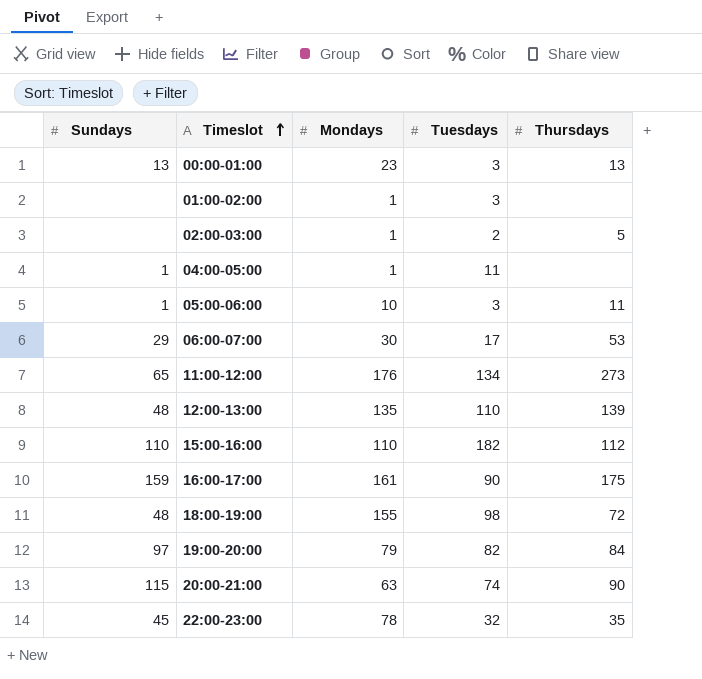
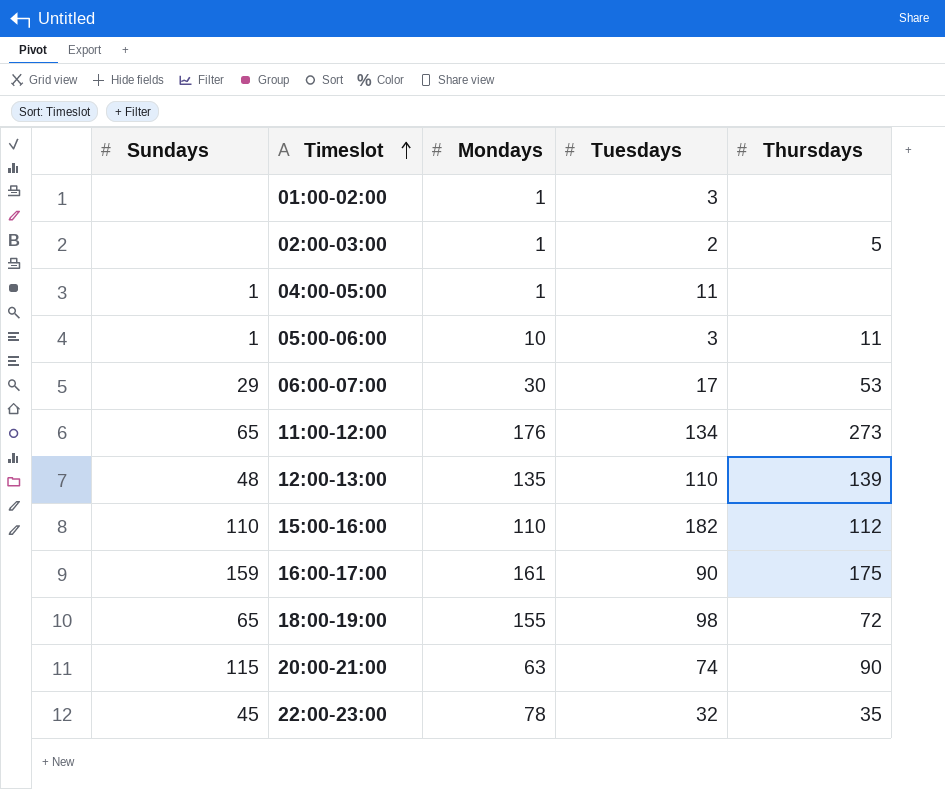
row 00:00-01:00: 13 | 23 | 3 | 13 -> none
row 19:00-20:00: 97 | 79 | 82 | 84 -> none
18:00-19:00 | Sundays: 48 -> 65

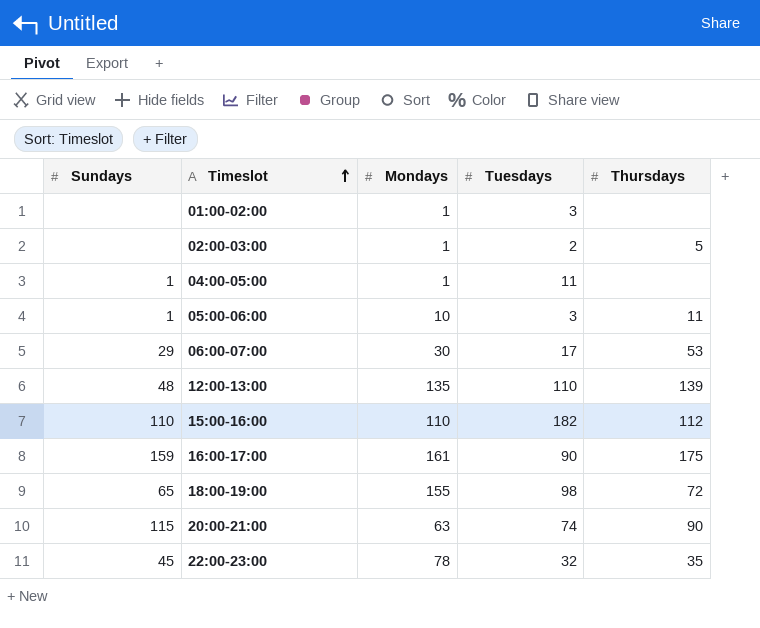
row 11:00-12:00: 65 | 176 | 134 | 273 -> none

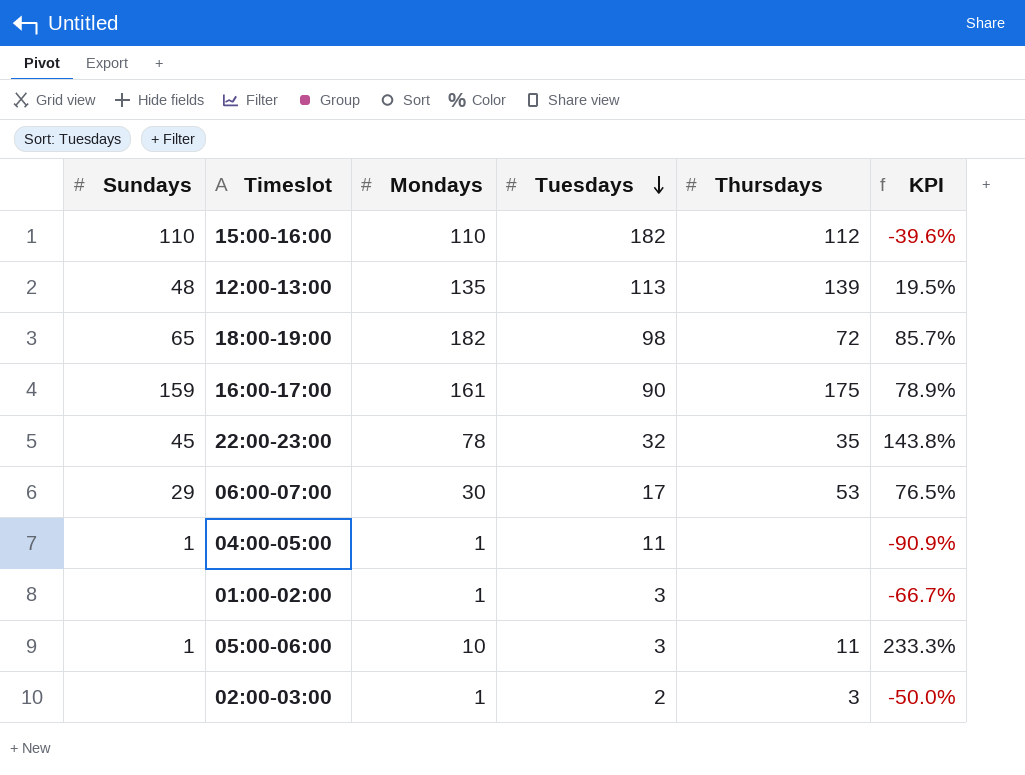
row order: Timeslot ascending -> Tuesdays descending
column KPI | formula: none -> ([Mondays] - [Tuesdays]) / [Tuesdays]
row 20:00-21:00: 115 | 63 | 74 | 90 -> none
12:00-13:00 | Tuesdays: 110 -> 113
18:00-19:00 | Mondays: 155 -> 182
02:00-03:00 | Thursdays: 5 -> 3

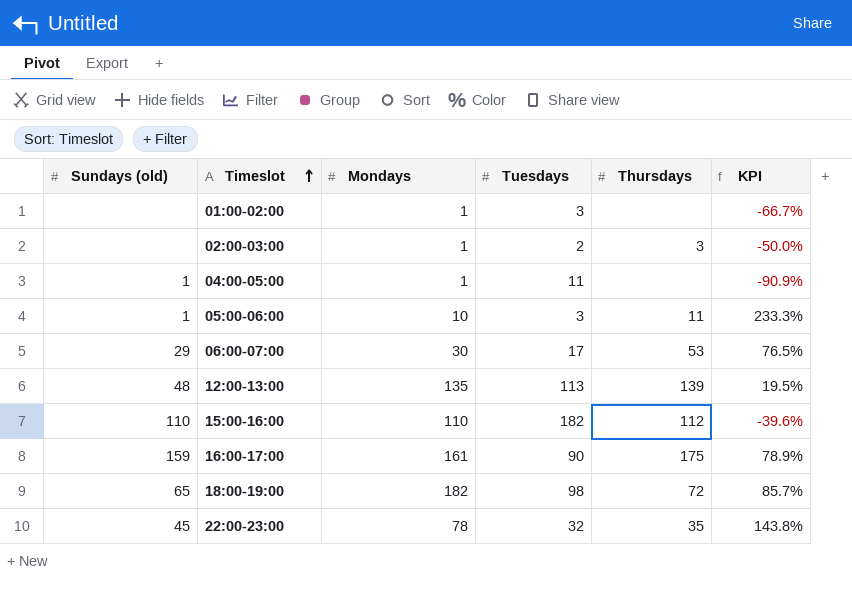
row order: Tuesdays descending -> Timeslot ascending
column name: Sundays -> Sundays (old)

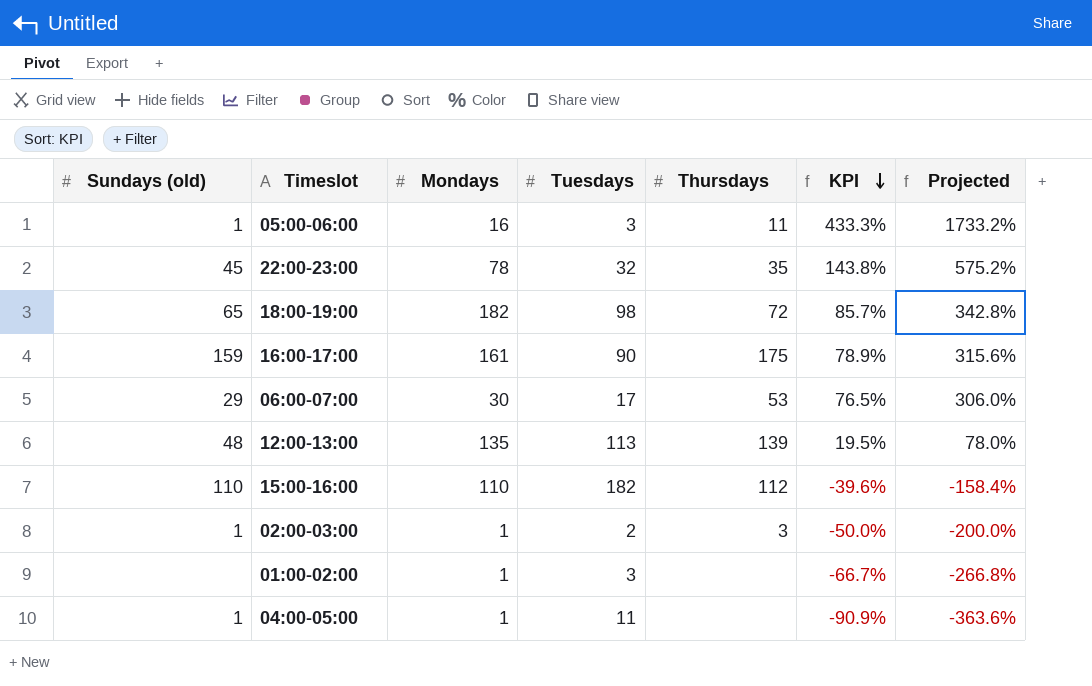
row order: Timeslot ascending -> KPI descending
column Projected | formula: none -> [KPI] * 4
05:00-06:00 | Mondays: 10 -> 16
05:00-06:00 | KPI: 233.3% -> 433.3%
02:00-03:00 | Sundays (old): none -> 1

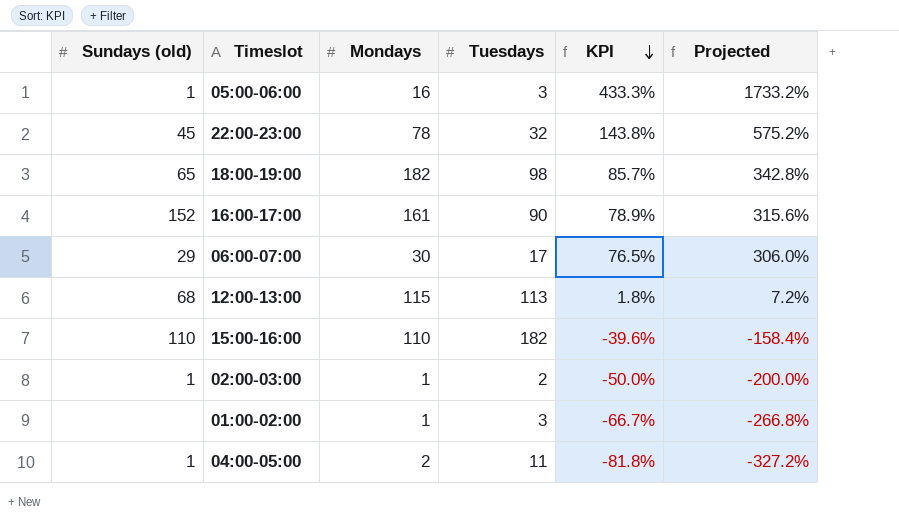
column Thursdays | position: 5 -> none
16:00-17:00 | Sundays (old): 159 -> 152
12:00-13:00 | Sundays (old): 48 -> 68
12:00-13:00 | Mondays: 135 -> 115
12:00-13:00 | KPI: 19.5% -> 1.8%
12:00-13:00 | Projected: 78.0% -> 7.2%
04:00-05:00 | Mondays: 1 -> 2
04:00-05:00 | KPI: -90.9% -> -81.8%
04:00-05:00 | Projected: -363.6% -> -327.2%

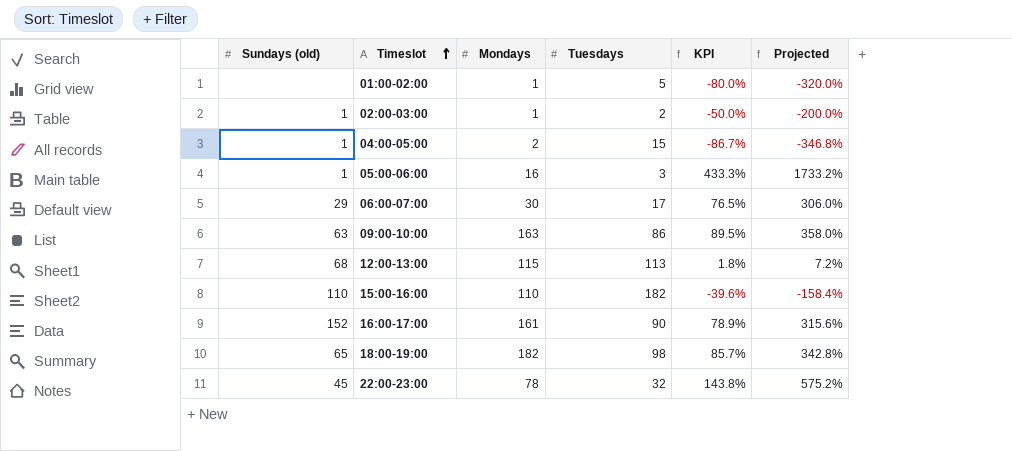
row order: KPI descending -> Timeslot ascending
01:00-02:00 | Tuesdays: 3 -> 5
01:00-02:00 | KPI: -66.7% -> -80.0%
01:00-02:00 | Projected: -266.8% -> -320.0%
04:00-05:00 | Tuesdays: 11 -> 15
04:00-05:00 | KPI: -81.8% -> -86.7%
04:00-05:00 | Projected: -327.2% -> -346.8%
row 09:00-10:00: none -> 63 | 163 | 86 | 89.5% | 358.0%

